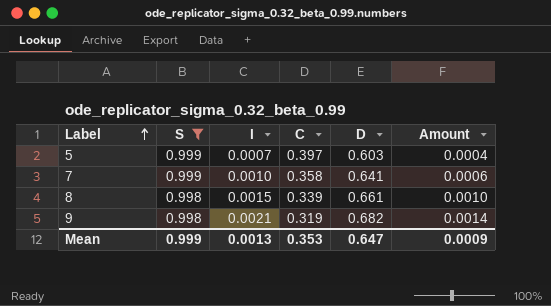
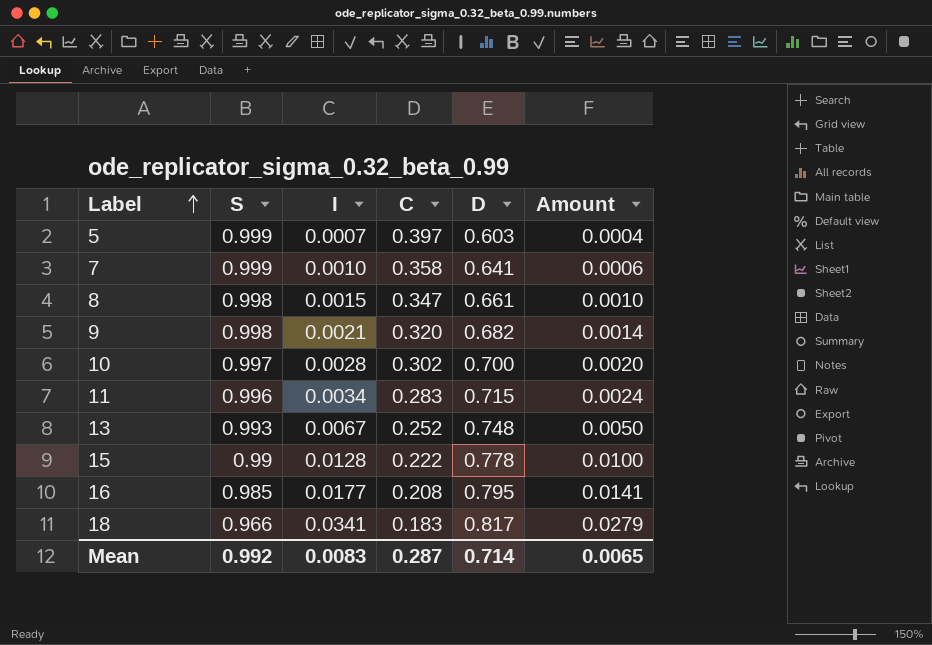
filter: S >= 0.998 -> none
8 | C: 0.339 -> 0.347
9 | C: 0.319 -> 0.320
Mean | S: 0.999 -> 0.992
Mean | I: 0.0013 -> 0.0083
Mean | C: 0.353 -> 0.287
Mean | D: 0.647 -> 0.714
Mean | Amount: 0.0009 -> 0.0065

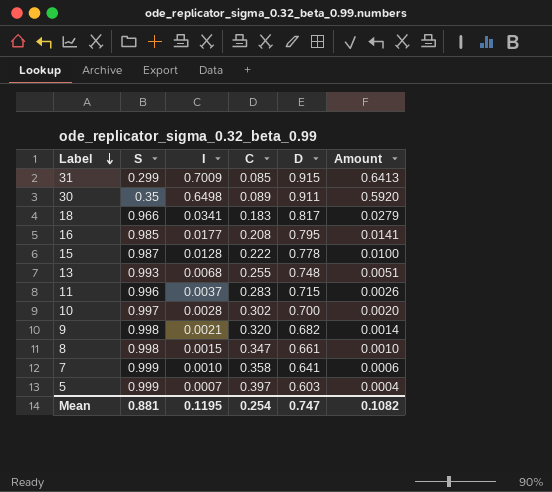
row order: Label ascending -> Label descending
row 31: none -> 0.299 | 0.7009 | 0.085 | 0.915 | 0.6413
row 30: none -> 0.35 | 0.6498 | 0.089 | 0.911 | 0.5920
15 | S: 0.99 -> 0.987
13 | I: 0.0067 -> 0.0068
13 | C: 0.252 -> 0.255
13 | Amount: 0.0050 -> 0.0051
11 | I: 0.0034 -> 0.0037
11 | Amount: 0.0024 -> 0.0026
Mean | S: 0.992 -> 0.881
Mean | I: 0.0083 -> 0.1195
Mean | C: 0.287 -> 0.254
Mean | D: 0.714 -> 0.747
Mean | Amount: 0.0065 -> 0.1082

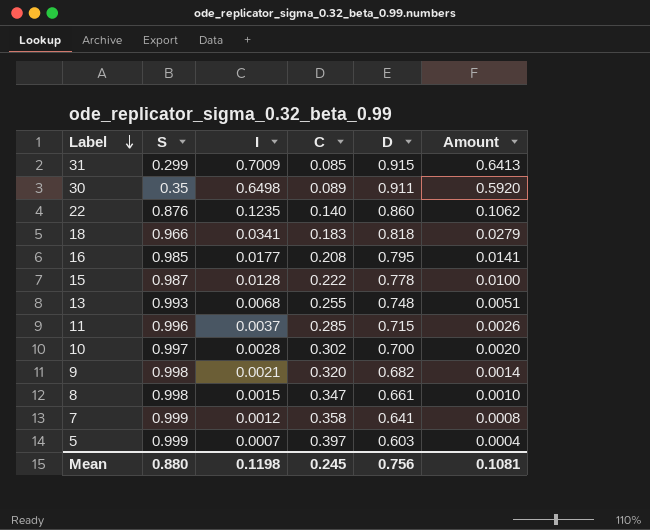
row 22: none -> 0.876 | 0.1235 | 0.140 | 0.860 | 0.1062
18 | D: 0.817 -> 0.818
11 | C: 0.283 -> 0.285
7 | I: 0.0010 -> 0.0012
7 | Amount: 0.0006 -> 0.0008
Mean | S: 0.881 -> 0.880
Mean | I: 0.1195 -> 0.1198
Mean | C: 0.254 -> 0.245
Mean | D: 0.747 -> 0.756
Mean | Amount: 0.1082 -> 0.1081

